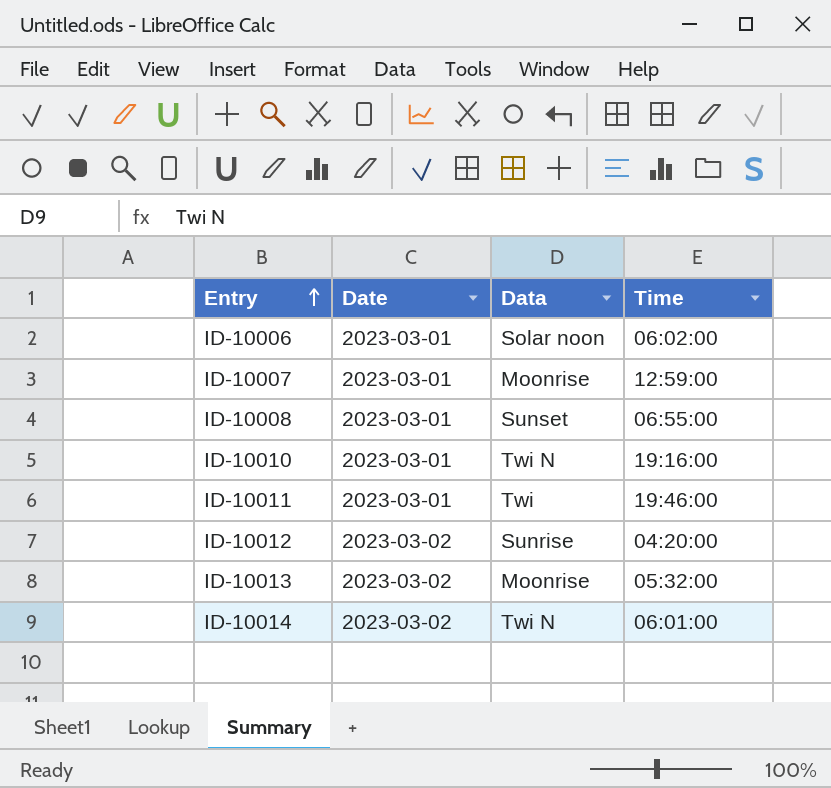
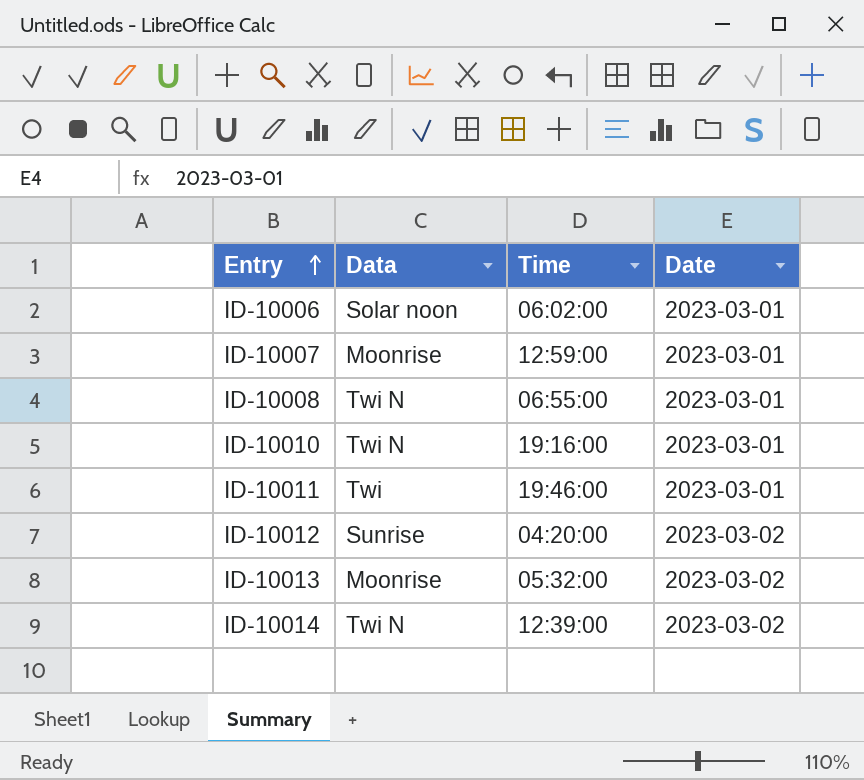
column Date | position: 2 -> 4
ID-10008 | Data: Sunset -> Twi N
ID-10014 | Time: 06:01:00 -> 12:39:00

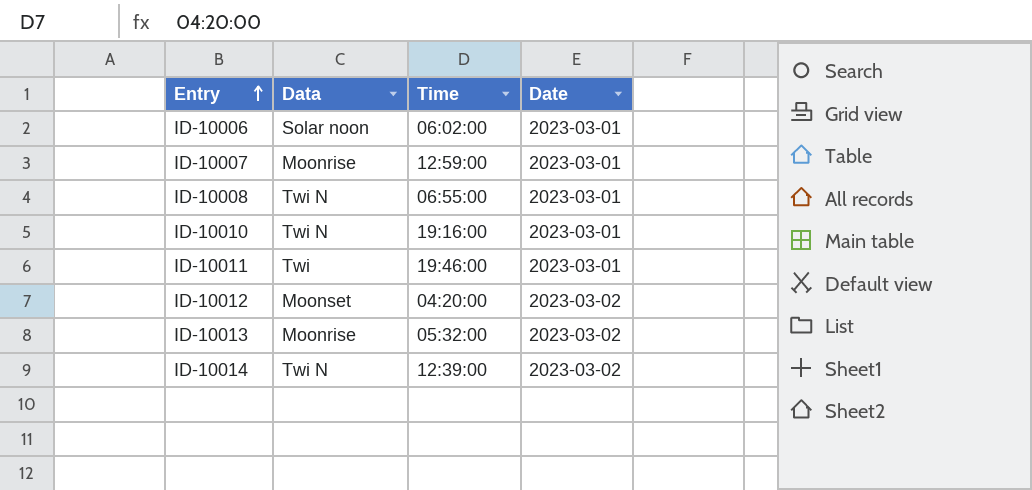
ID-10012 | Data: Sunrise -> Moonset

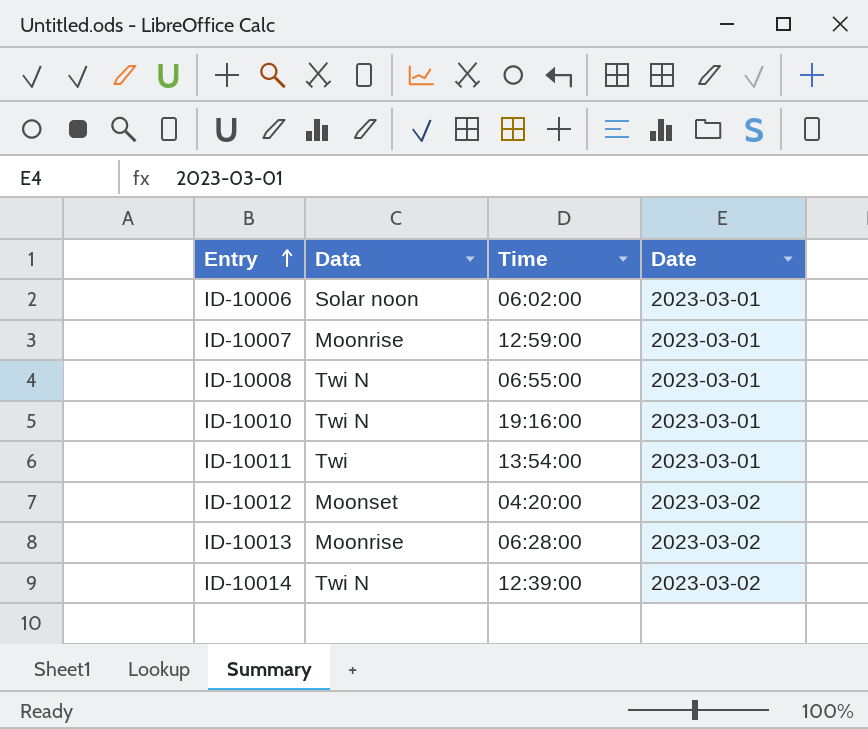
ID-10011 | Time: 19:46:00 -> 13:54:00
ID-10013 | Time: 05:32:00 -> 06:28:00

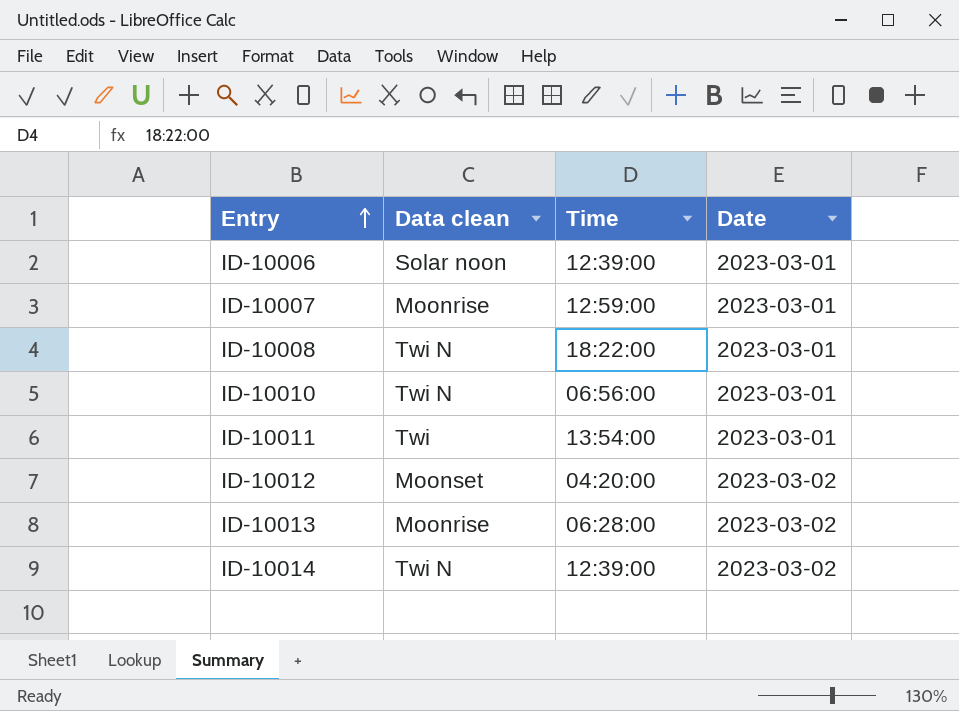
column name: Data -> Data clean
ID-10006 | Time: 06:02:00 -> 12:39:00
ID-10008 | Time: 06:55:00 -> 18:22:00
ID-10010 | Time: 19:16:00 -> 06:56:00

